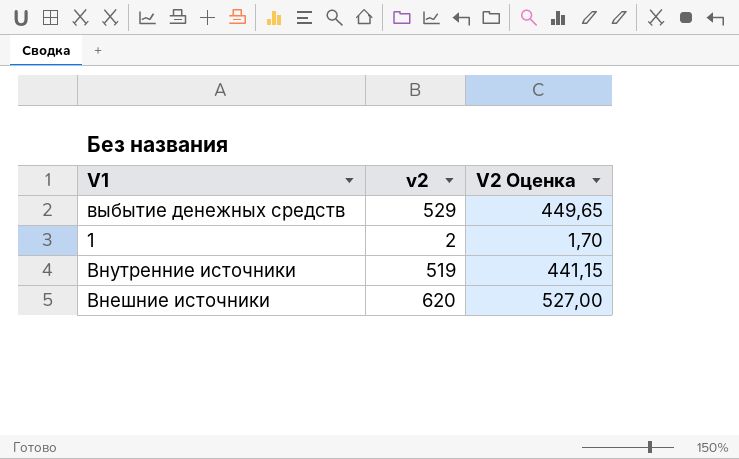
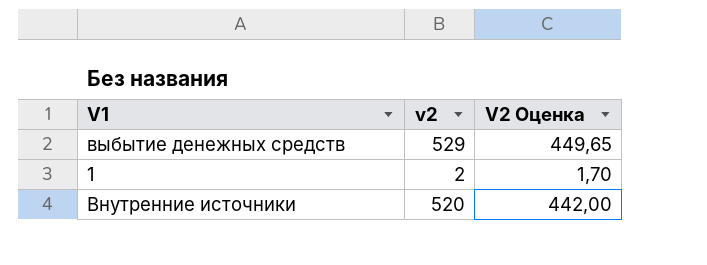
row Внешние источники: 620 | 527,00 -> none
Внутренние источники | v2: 519 -> 520
Внутренние источники | V2 Оценка: 441,15 -> 442,00

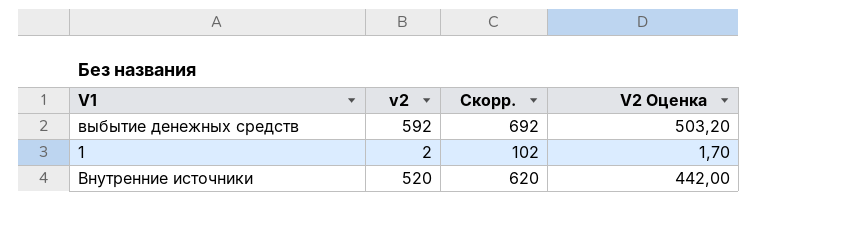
column Скорр. | formula: none -> [v2] + 100
выбытие денежных средств | v2: 529 -> 592
выбытие денежных средств | V2 Оценка: 449,65 -> 503,20

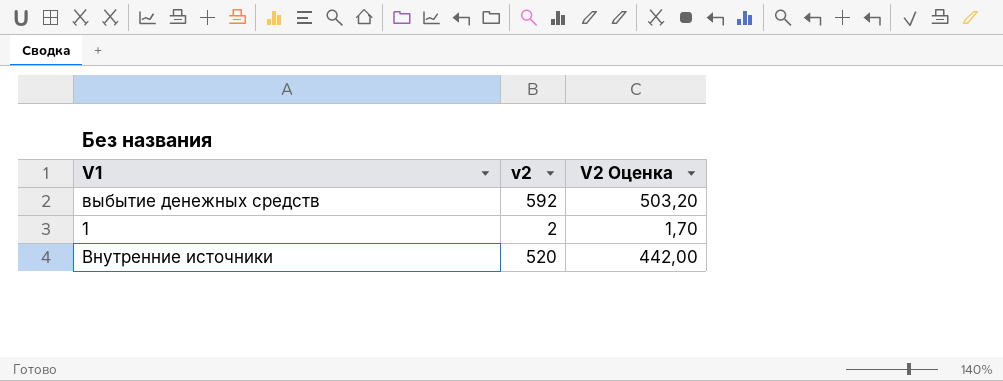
column Скорр. | formula: [v2] + 100 -> none

